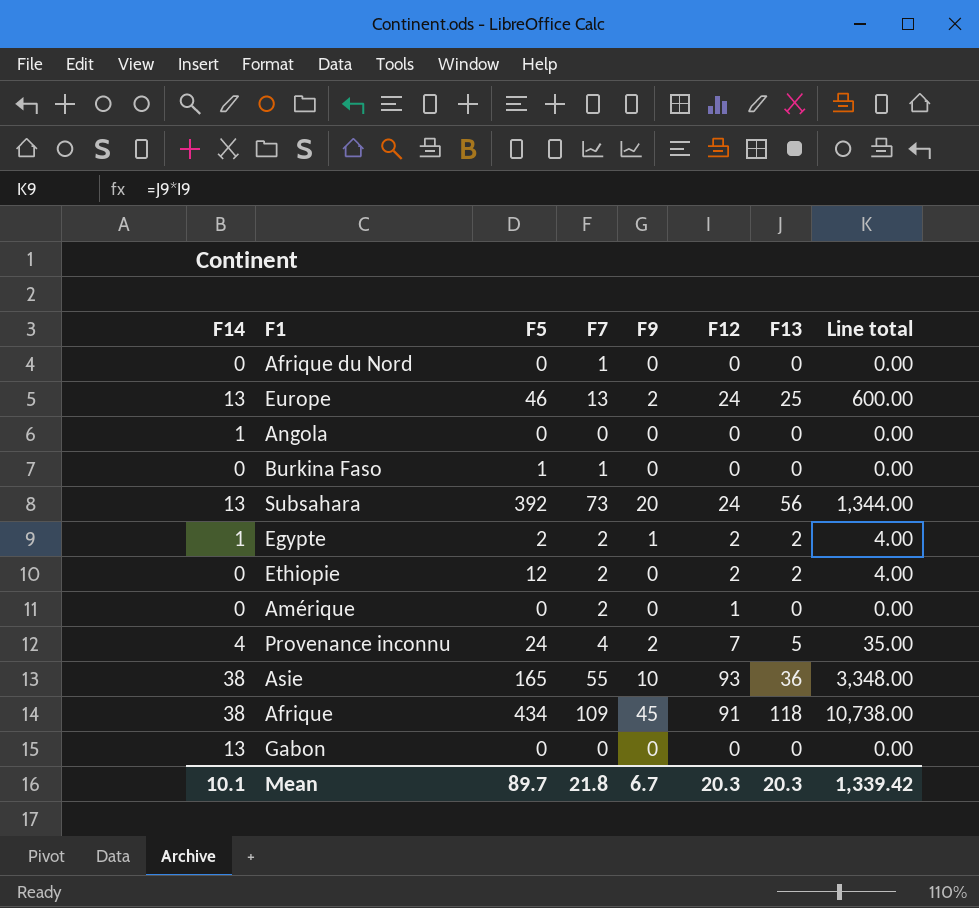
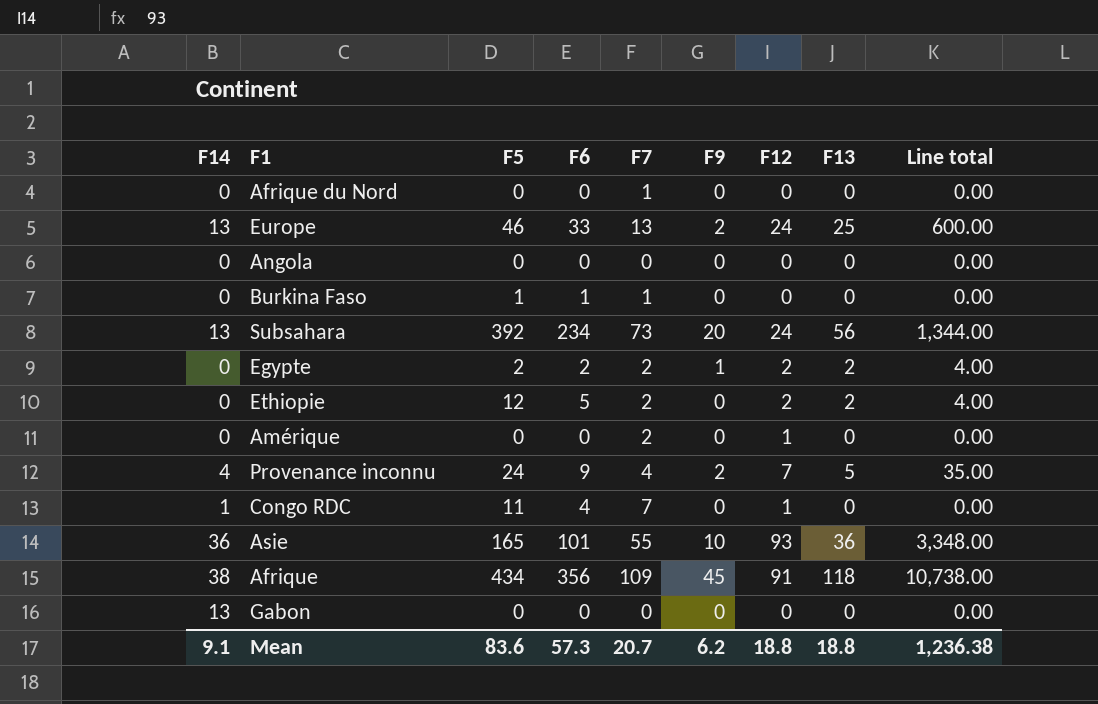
column F6 | position: none -> 4
Angola | F14: 1 -> 0
Egypte | F14: 1 -> 0
row Congo RDC: none -> 1 | 11 | 4 | 7 | 0 | 1 | 0 | 0.00
Asie | F14: 38 -> 36
Mean | F14: 10.1 -> 9.1
Mean | F5: 89.7 -> 83.6
Mean | F7: 21.8 -> 20.7
Mean | F9: 6.7 -> 6.2
Mean | F12: 20.3 -> 18.8
Mean | F13: 20.3 -> 18.8
Mean | Line total: 1,339.42 -> 1,236.38

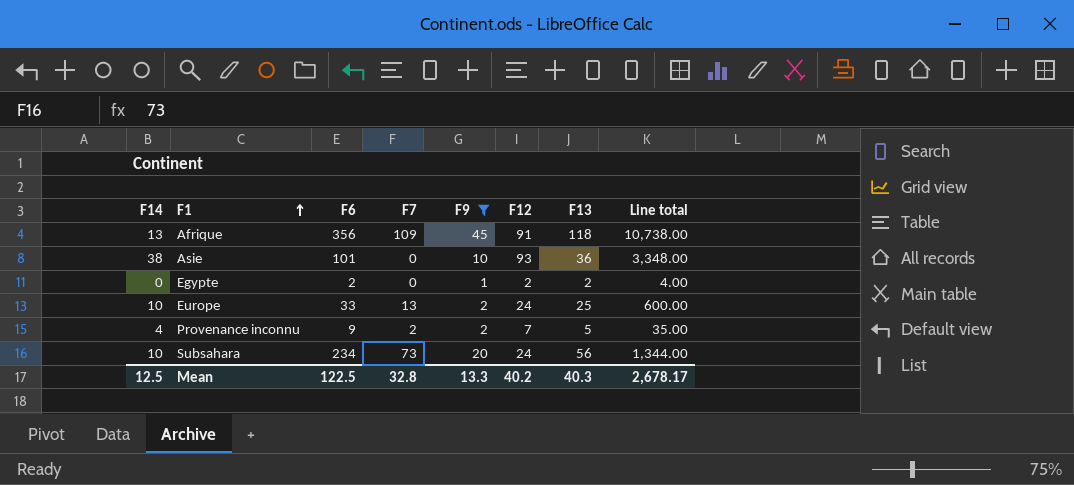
filter: none -> F9 != 0
row order: none -> F1 ascending
column F5 | position: 3 -> none
Afrique | F14: 38 -> 13
Asie | F14: 36 -> 38
Asie | F7: 55 -> 0
Egypte | F7: 2 -> 0
Europe | F14: 13 -> 10
Provenance inconnu | F7: 4 -> 2
Subsahara | F14: 13 -> 10
Mean | F14: 9.1 -> 12.5
Mean | F6: 57.3 -> 122.5
Mean | F7: 20.7 -> 32.8
Mean | F9: 6.2 -> 13.3
Mean | F12: 18.8 -> 40.2
Mean | F13: 18.8 -> 40.3
Mean | Line total: 1,236.38 -> 2,678.17

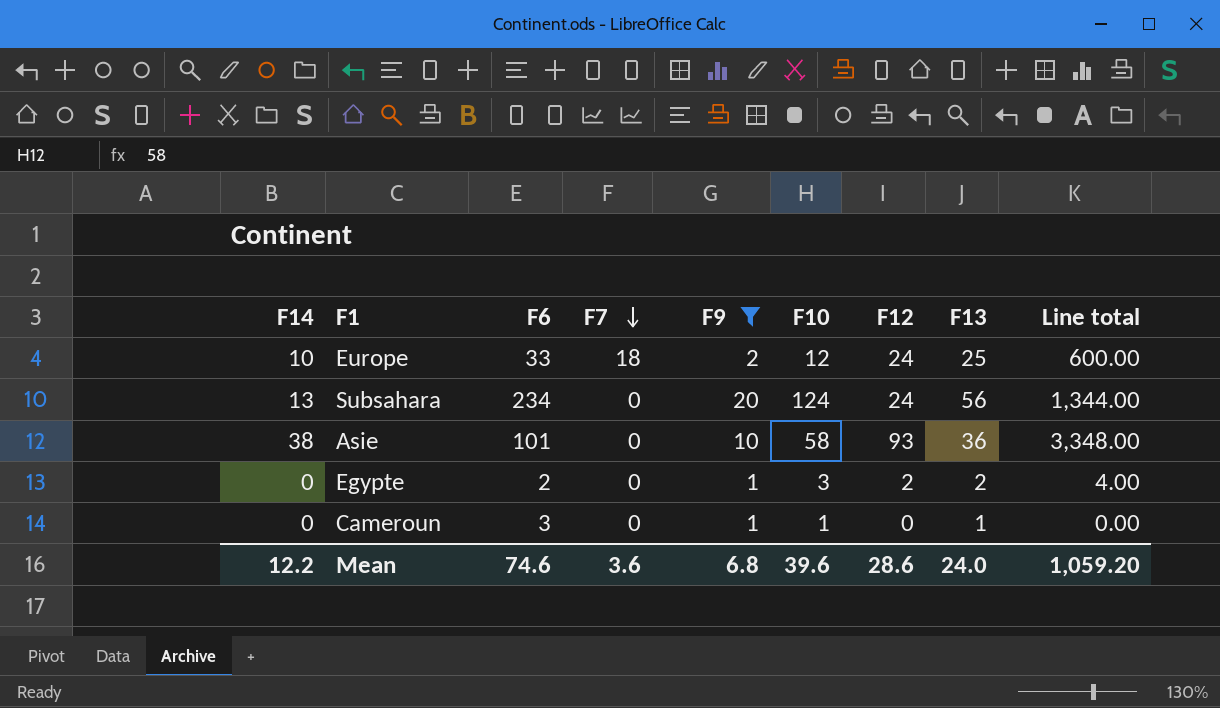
row order: F1 ascending -> F7 descending
column F10 | position: none -> 6
row Afrique: 13 | 356 | 109 | 45 | 91 | 118 | 10,738.00 -> none
row Provenance inconnu: 4 | 9 | 2 | 2 | 7 | 5 | 35.00 -> none
Europe | F7: 13 -> 18
Subsahara | F14: 10 -> 13
Subsahara | F7: 73 -> 0
row Cameroun: none -> 0 | 3 | 0 | 1 | 1 | 0 | 1 | 0.00
Mean | F14: 12.5 -> 12.2
Mean | F6: 122.5 -> 74.6
Mean | F7: 32.8 -> 3.6
Mean | F9: 13.3 -> 6.8
Mean | F12: 40.2 -> 28.6
Mean | F13: 40.3 -> 24.0
Mean | Line total: 2,678.17 -> 1,059.20

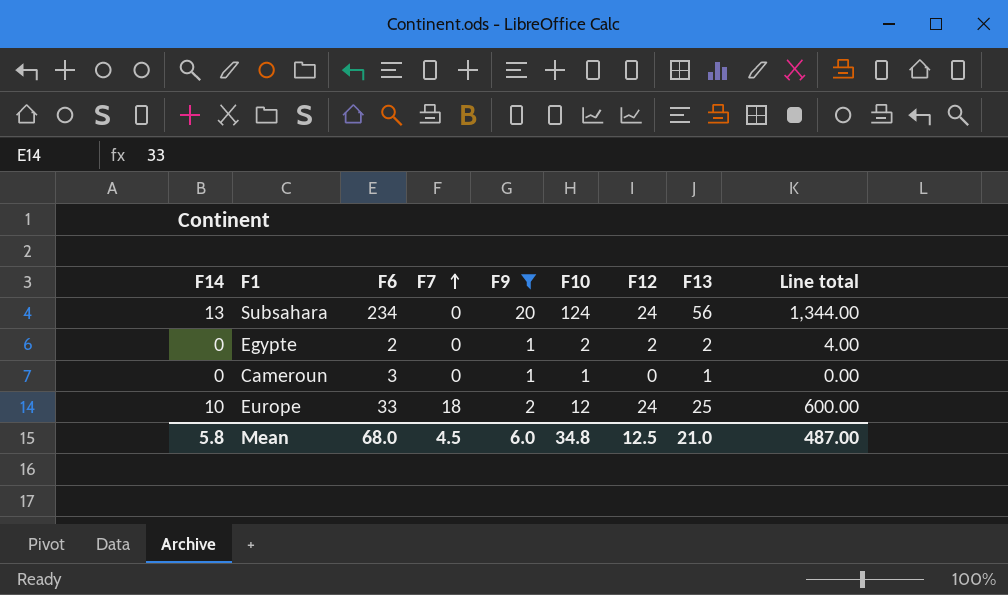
row order: F7 descending -> F7 ascending
row Asie: 38 | 101 | 0 | 10 | 58 | 93 | 36 | 3,348.00 -> none
Egypte | F10: 3 -> 2
Mean | F14: 12.2 -> 5.8
Mean | F6: 74.6 -> 68.0
Mean | F7: 3.6 -> 4.5
Mean | F9: 6.8 -> 6.0
Mean | F10: 39.6 -> 34.8
Mean | F12: 28.6 -> 12.5
Mean | F13: 24.0 -> 21.0
Mean | Line total: 1,059.20 -> 487.00

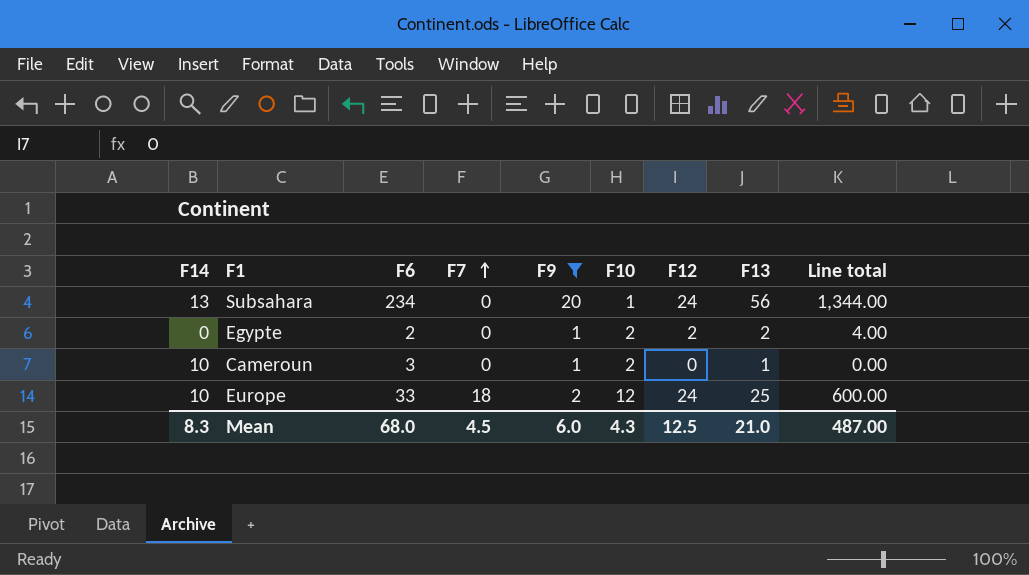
Subsahara | F10: 124 -> 1
Cameroun | F14: 0 -> 10
Cameroun | F10: 1 -> 2
Mean | F14: 5.8 -> 8.3
Mean | F10: 34.8 -> 4.3

